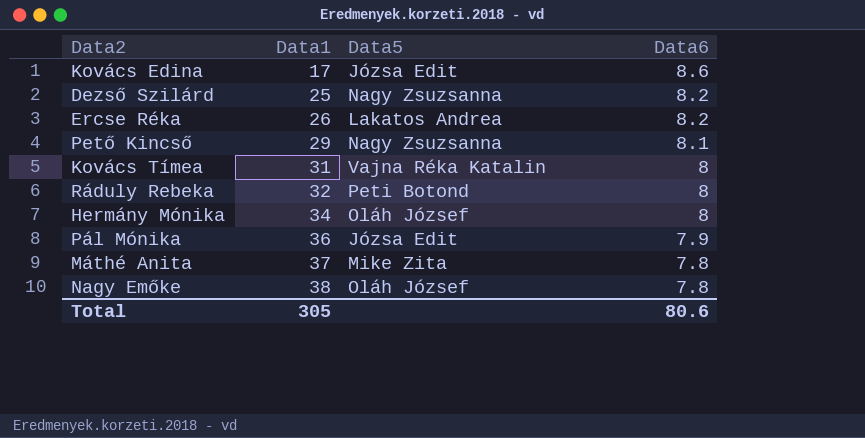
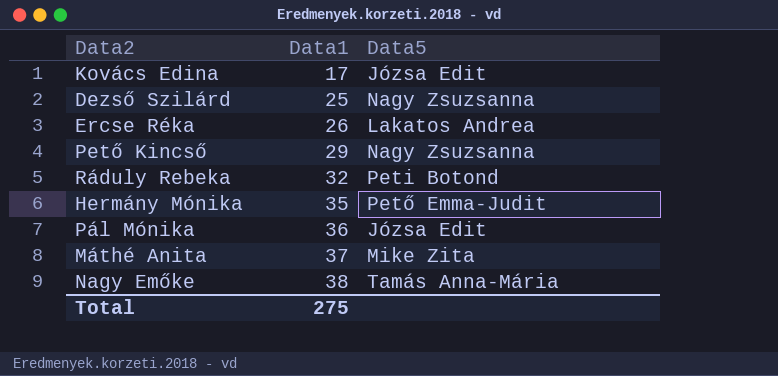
column Data6 | position: 4 -> none
row Kovács Tímea: 31 | Vajna Réka Katalin | 8 -> none
Hermány Mónika | Data1: 34 -> 35
Hermány Mónika | Data5: Oláh József -> Pető Emma-Judit
Nagy Emőke | Data5: Oláh József -> Tamás Anna-Mária
Total | Data1: 305 -> 275

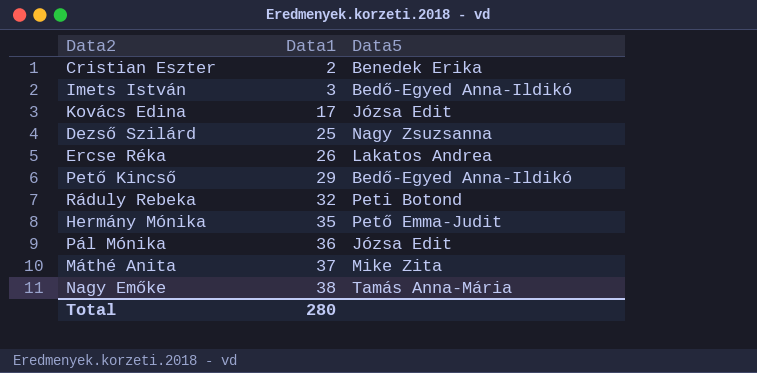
row Cristian Eszter: none -> 2 | Benedek Erika
row Imets István: none -> 3 | Bedő-Egyed Anna-Ildikó
Pető Kincső | Data5: Nagy Zsuzsanna -> Bedő-Egyed Anna-Ildikó
Total | Data1: 275 -> 280

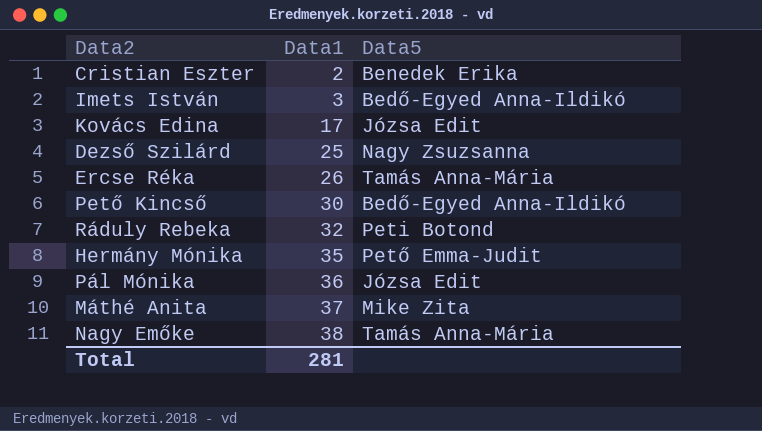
Ercse Réka | Data5: Lakatos Andrea -> Tamás Anna-Mária
Pető Kincső | Data1: 29 -> 30
Total | Data1: 280 -> 281

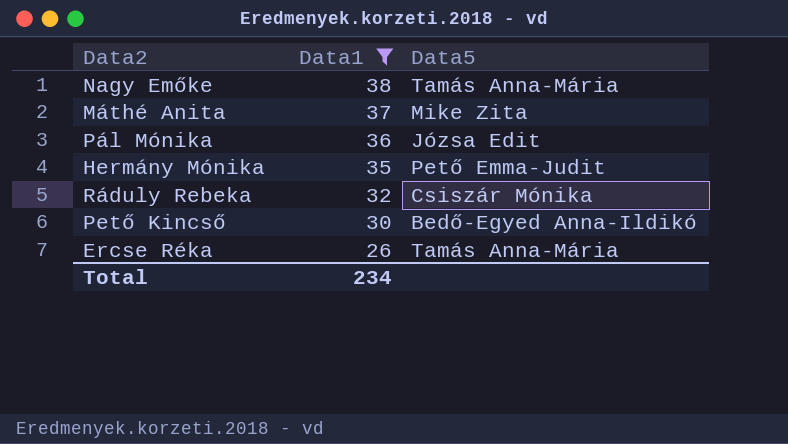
filter: none -> Data1 >= 26
row order: Data1 ascending -> Data1 descending
Ráduly Rebeka | Data5: Peti Botond -> Csiszár Mónika
Total | Data1: 281 -> 234

